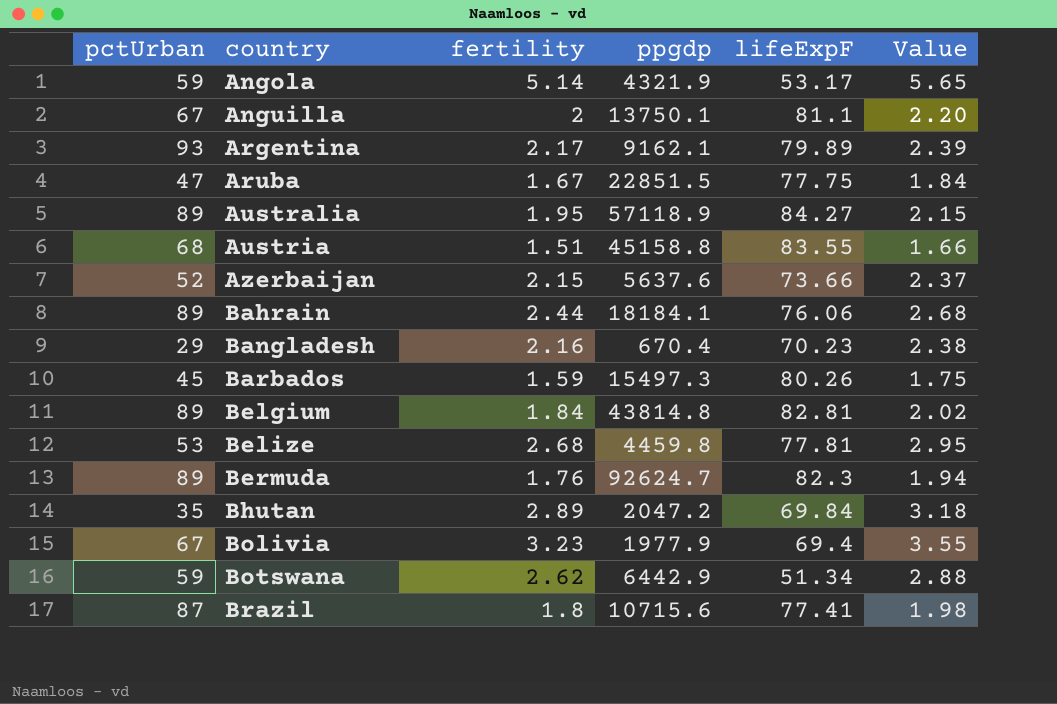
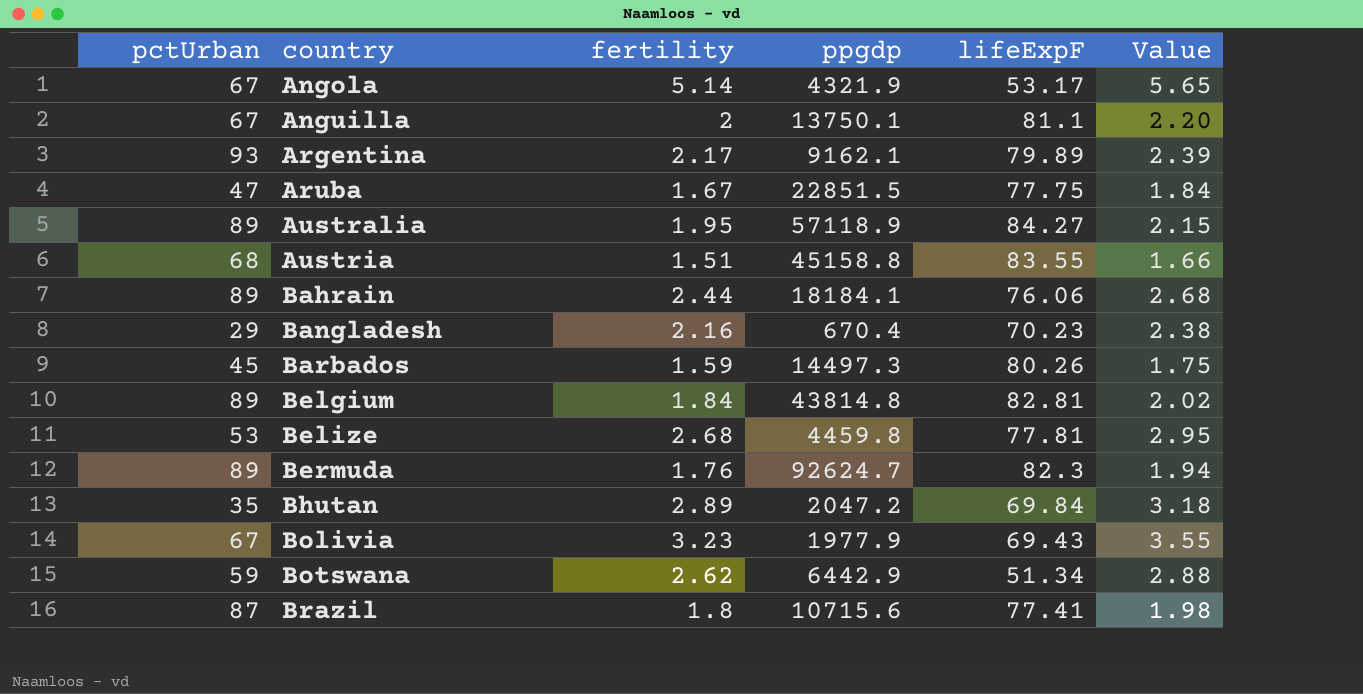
row Azerbaijan: 52 | 2.15 | 5637.6 | 73.66 | 2.37 -> none
Angola | pctUrban: 59 -> 67
Barbados | ppgdp: 15497.3 -> 14497.3
Bolivia | lifeExpF: 69.4 -> 69.43

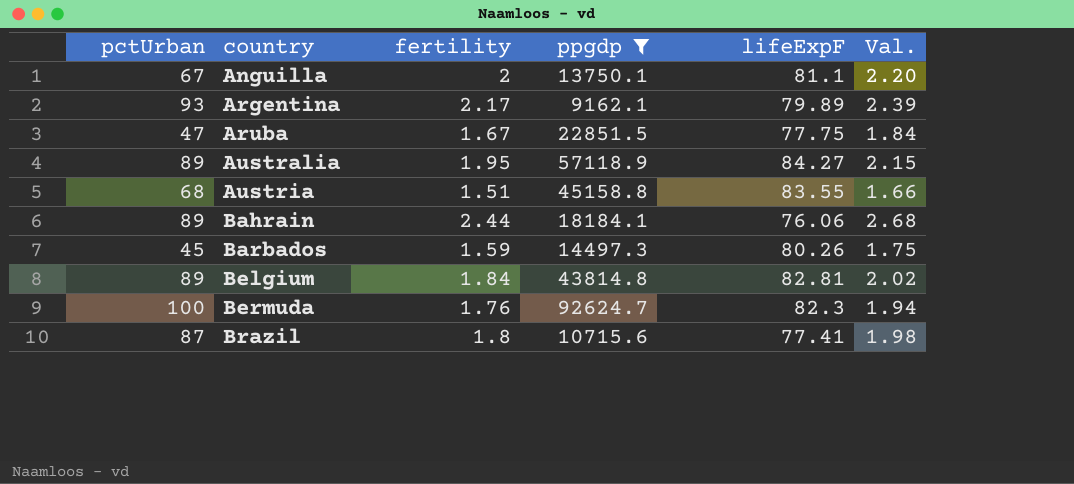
filter: none -> ppgdp >= 9162.1
column name: Value -> Val.
Bermuda | pctUrban: 89 -> 100

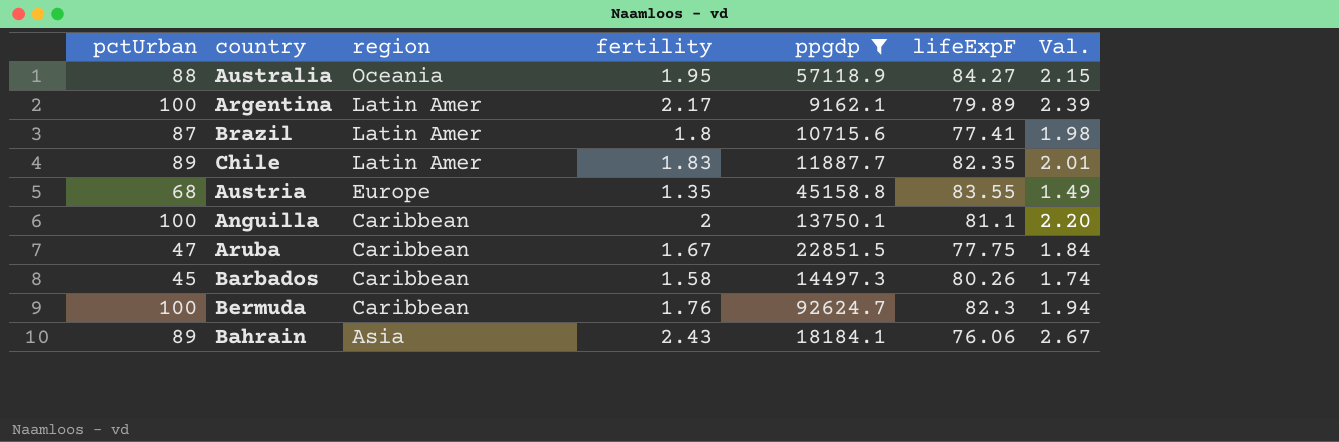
row order: country ascending -> region descending
column region | position: none -> 3
row Belgium: 89 | 1.84 | 43814.8 | 82.81 | 2.02 -> none
Australia | pctUrban: 89 -> 88
Argentina | pctUrban: 93 -> 100
row Chile: none -> 89 | Latin Amer | 1.83 | 11887.7 | 82.35 | 2.01
Austria | fertility: 1.51 -> 1.35
Austria | Val.: 1.66 -> 1.49
Anguilla | pctUrban: 67 -> 100
Barbados | fertility: 1.59 -> 1.58
Barbados | Val.: 1.75 -> 1.74
Bahrain | fertility: 2.44 -> 2.43
Bahrain | Val.: 2.68 -> 2.67

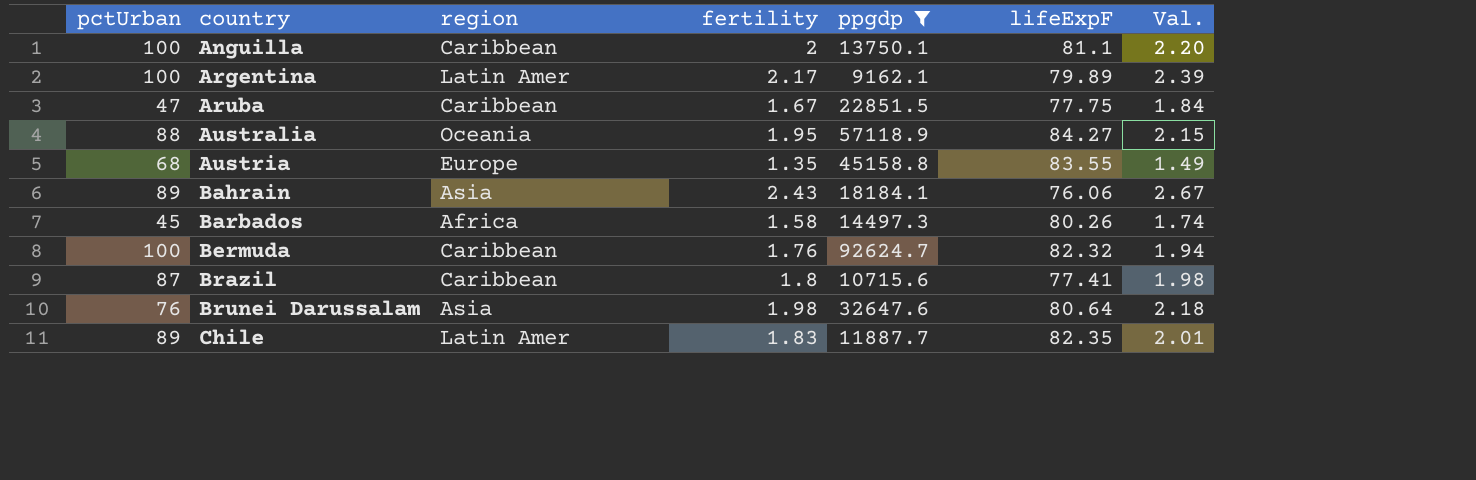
row order: region descending -> country ascending
Barbados | region: Caribbean -> Africa
Bermuda | lifeExpF: 82.3 -> 82.32
Brazil | region: Latin Amer -> Caribbean
row Brunei Darussalam: none -> 76 | Asia | 1.98 | 32647.6 | 80.64 | 2.18

